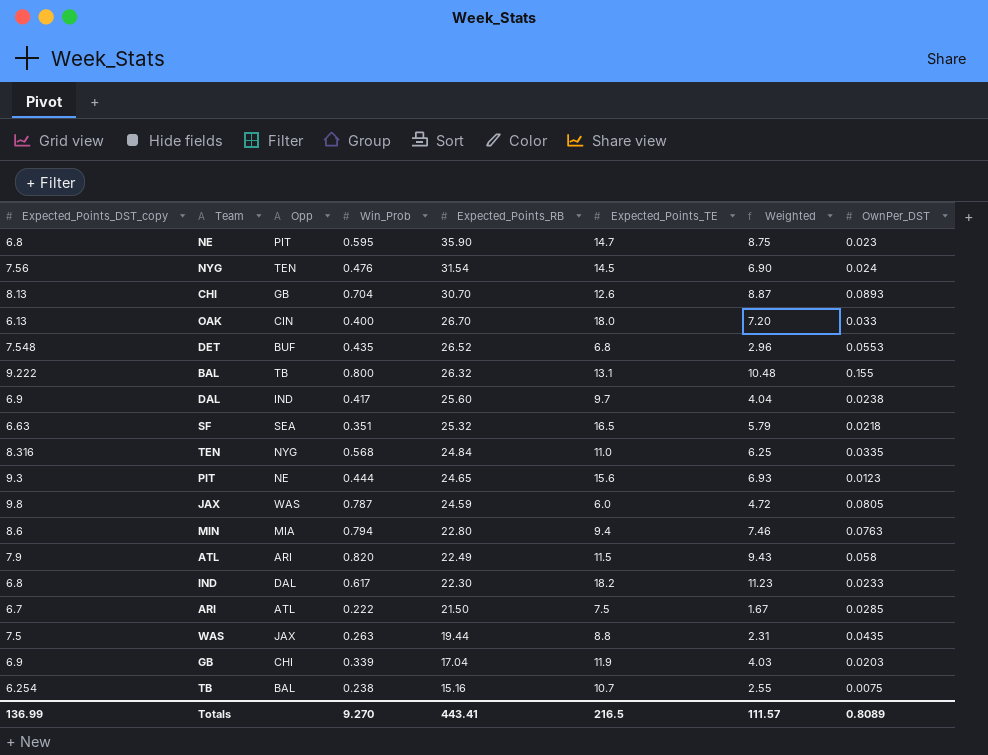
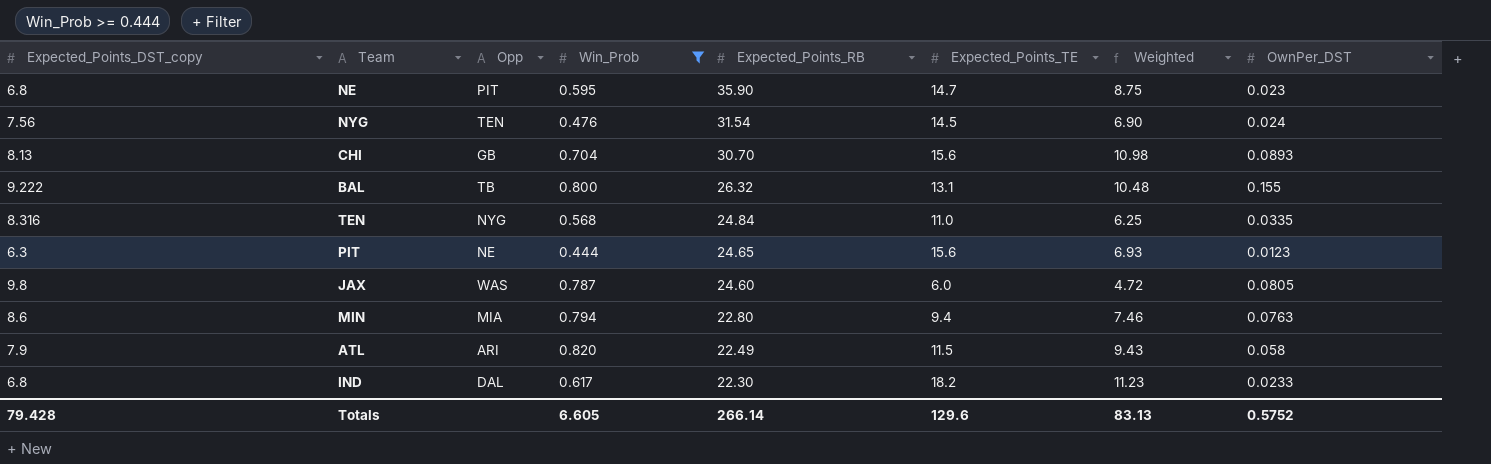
filter: none -> Win_Prob >= 0.444
CHI | Expected_Points_TE: 12.6 -> 15.6
CHI | Weighted: 8.87 -> 10.98
PIT | Expected_Points_DST_copy: 9.3 -> 6.3
JAX | Expected_Points_RB: 24.59 -> 24.60
Totals | Expected_Points_DST_copy: 136.99 -> 79.428
Totals | Win_Prob: 9.270 -> 6.605
Totals | Expected_Points_RB: 443.41 -> 266.14
Totals | Expected_Points_TE: 216.5 -> 129.6
Totals | Weighted: 111.57 -> 83.13
Totals | OwnPer_DST: 0.8089 -> 0.5752

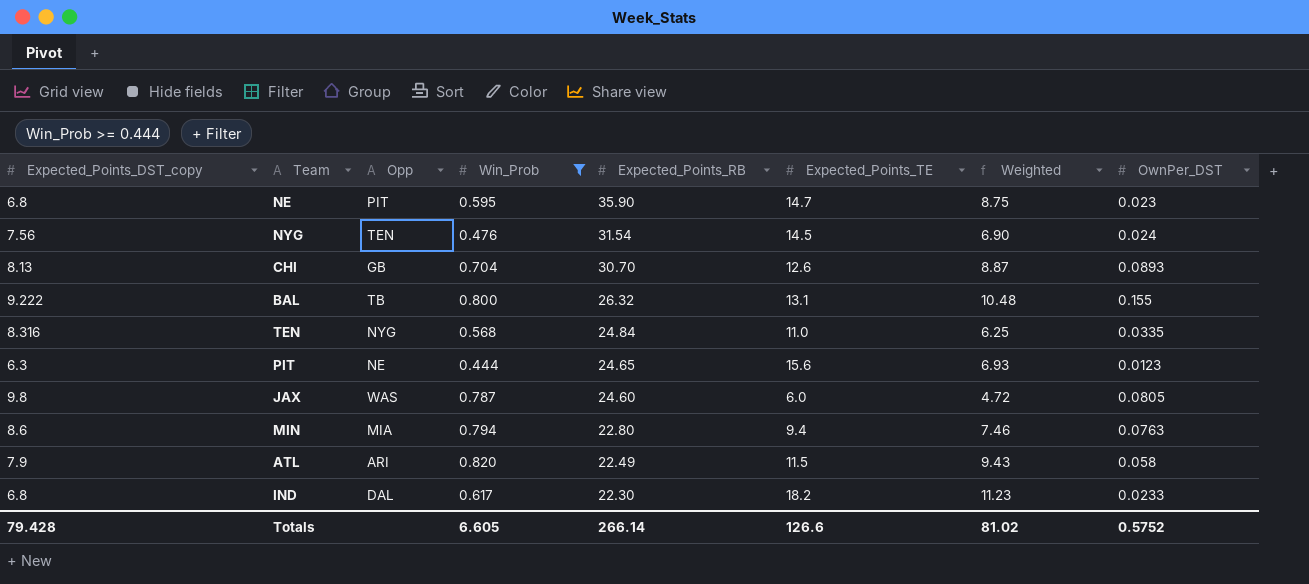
CHI | Expected_Points_TE: 15.6 -> 12.6
CHI | Weighted: 10.98 -> 8.87
Totals | Expected_Points_TE: 129.6 -> 126.6
Totals | Weighted: 83.13 -> 81.02

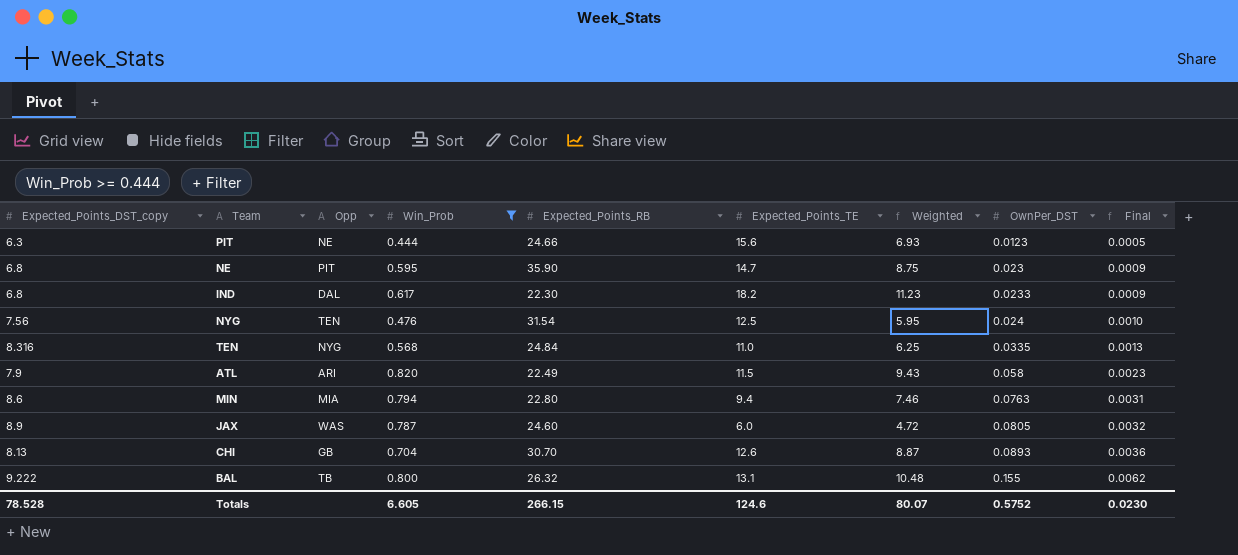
row order: Expected_Points_RB descending -> OwnPer_DST ascending
column Final | formula: none -> [OwnPer_DST] * 0.04
PIT | Expected_Points_RB: 24.65 -> 24.66
NYG | Expected_Points_TE: 14.5 -> 12.5
NYG | Weighted: 6.90 -> 5.95
JAX | Expected_Points_DST_copy: 9.8 -> 8.9
Totals | Expected_Points_DST_copy: 79.428 -> 78.528
Totals | Expected_Points_RB: 266.14 -> 266.15
Totals | Expected_Points_TE: 126.6 -> 124.6
Totals | Weighted: 81.02 -> 80.07

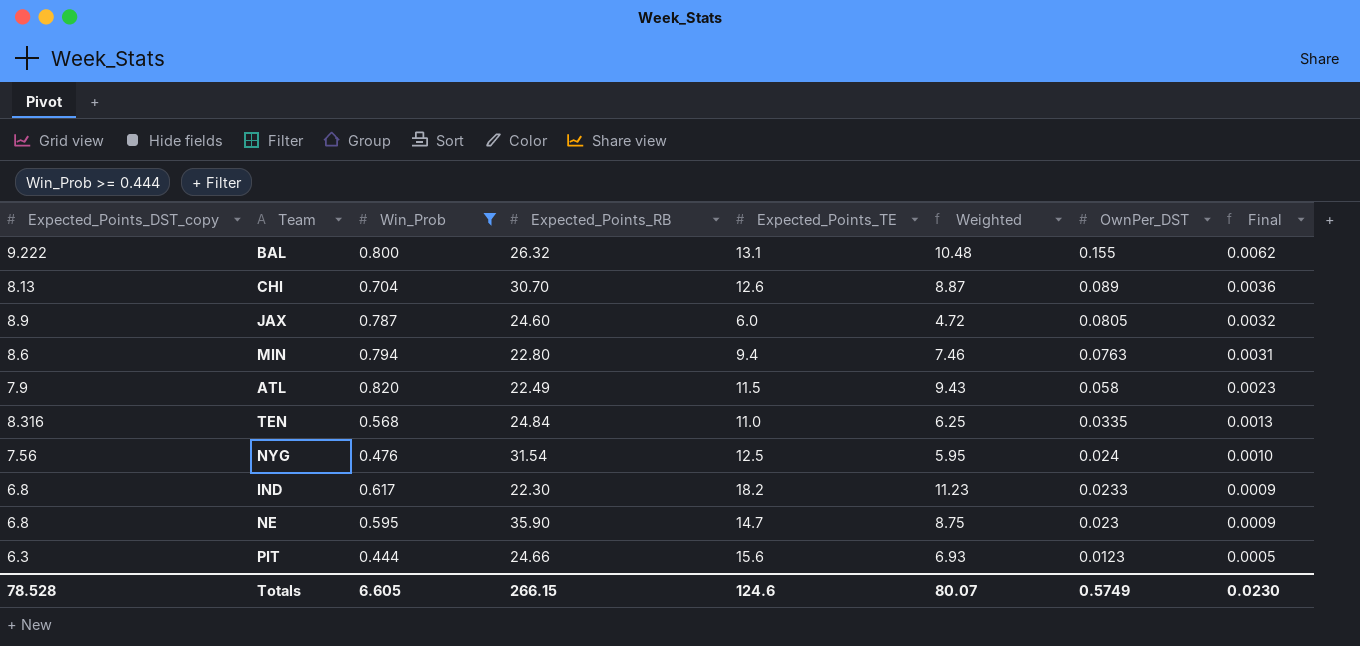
row order: OwnPer_DST ascending -> OwnPer_DST descending
column Opp | position: 3 -> none
CHI | OwnPer_DST: 0.0893 -> 0.089
Totals | OwnPer_DST: 0.5752 -> 0.5749

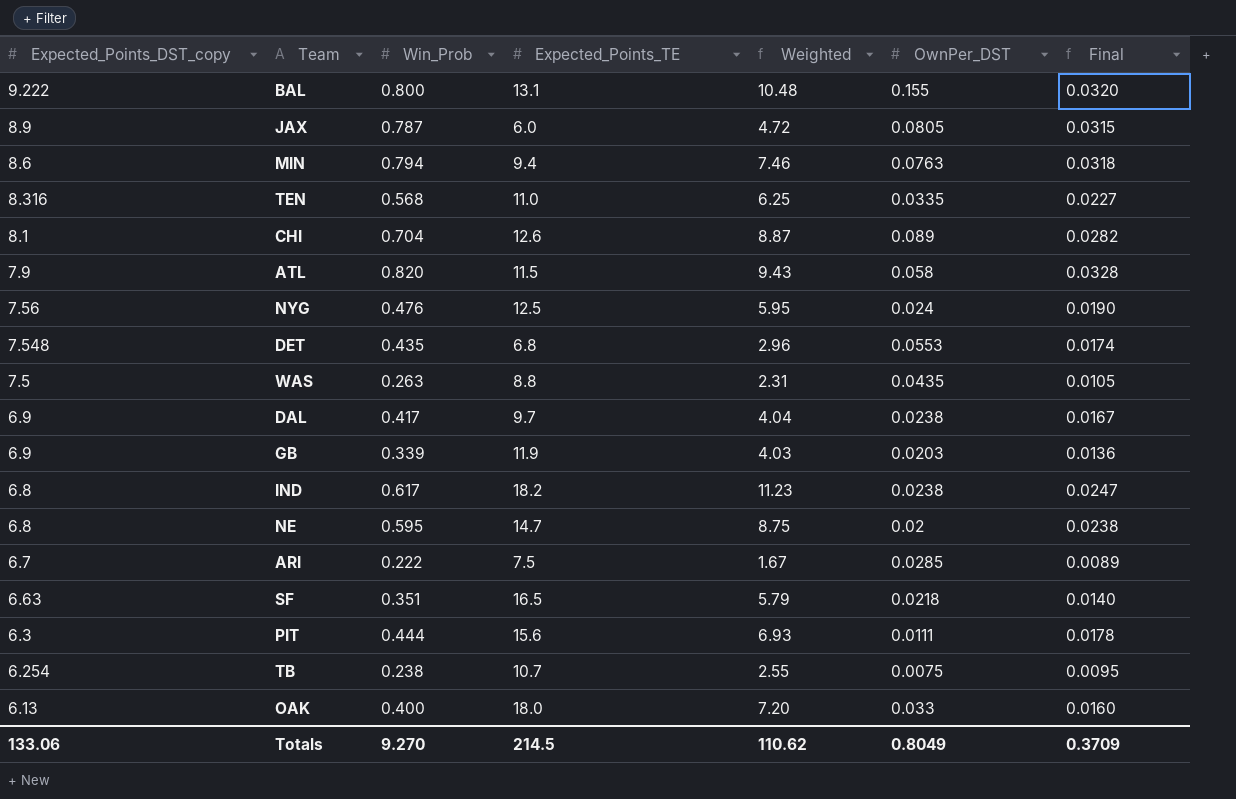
filter: Win_Prob >= 0.444 -> none
row order: OwnPer_DST descending -> Expected_Points_DST_copy descending
column Expected_Points_RB | position: 4 -> none
column Final | formula: [OwnPer_DST] * 0.04 -> [Win_Prob] * 0.04
CHI | Expected_Points_DST_copy: 8.13 -> 8.1
IND | OwnPer_DST: 0.0233 -> 0.0238
NE | OwnPer_DST: 0.023 -> 0.02
PIT | OwnPer_DST: 0.0123 -> 0.0111
Totals | Expected_Points_DST_copy: 78.528 -> 133.06
Totals | Win_Prob: 6.605 -> 9.270
Totals | Expected_Points_TE: 124.6 -> 214.5
Totals | Weighted: 80.07 -> 110.62
Totals | OwnPer_DST: 0.5749 -> 0.8049
Totals | Final: 0.0230 -> 0.3709

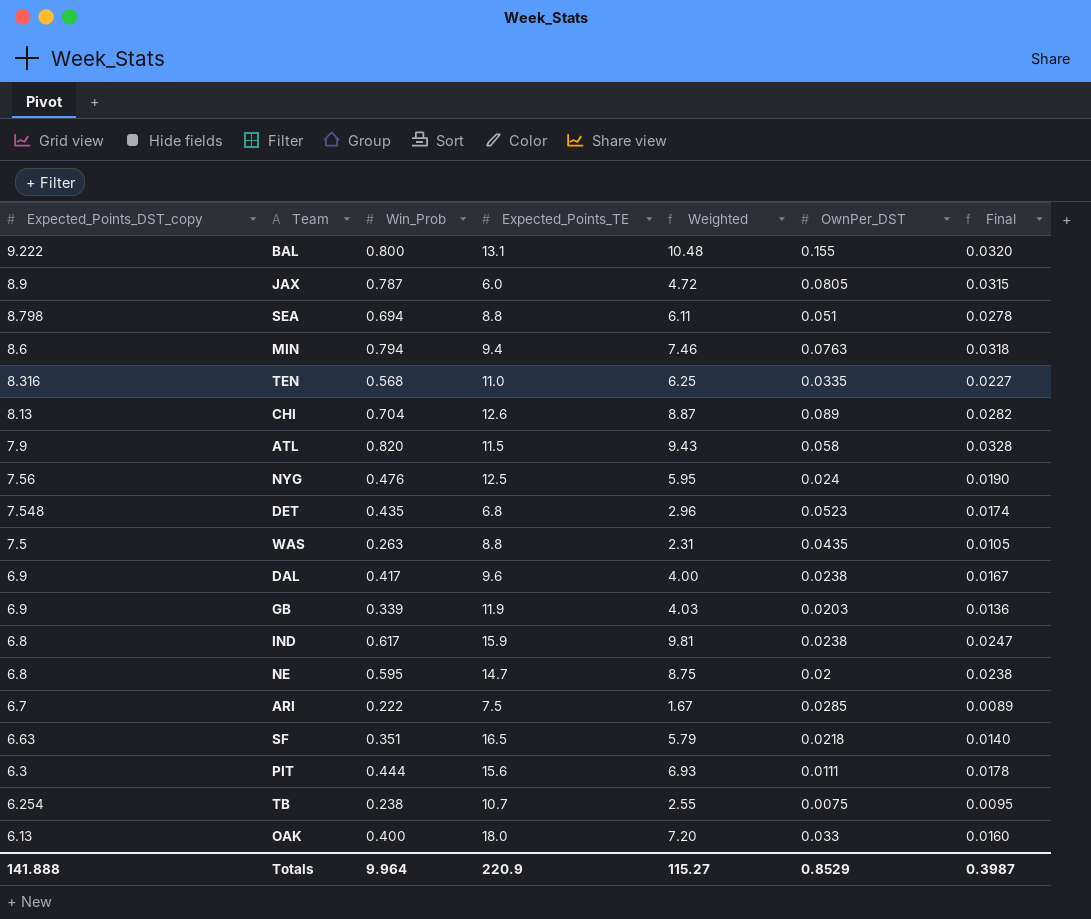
row SEA: none -> 8.798 | 0.694 | 8.8 | 6.11 | 0.051 | 0.0278
CHI | Expected_Points_DST_copy: 8.1 -> 8.13
DET | OwnPer_DST: 0.0553 -> 0.0523
DAL | Expected_Points_TE: 9.7 -> 9.6
DAL | Weighted: 4.04 -> 4.00
IND | Expected_Points_TE: 18.2 -> 15.9
IND | Weighted: 11.23 -> 9.81
Totals | Expected_Points_DST_copy: 133.06 -> 141.888
Totals | Win_Prob: 9.270 -> 9.964
Totals | Expected_Points_TE: 214.5 -> 220.9
Totals | Weighted: 110.62 -> 115.27
Totals | OwnPer_DST: 0.8049 -> 0.8529
Totals | Final: 0.3709 -> 0.3987

